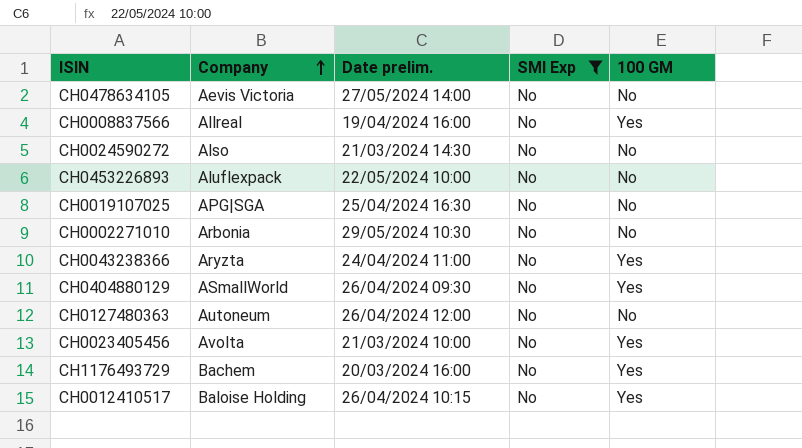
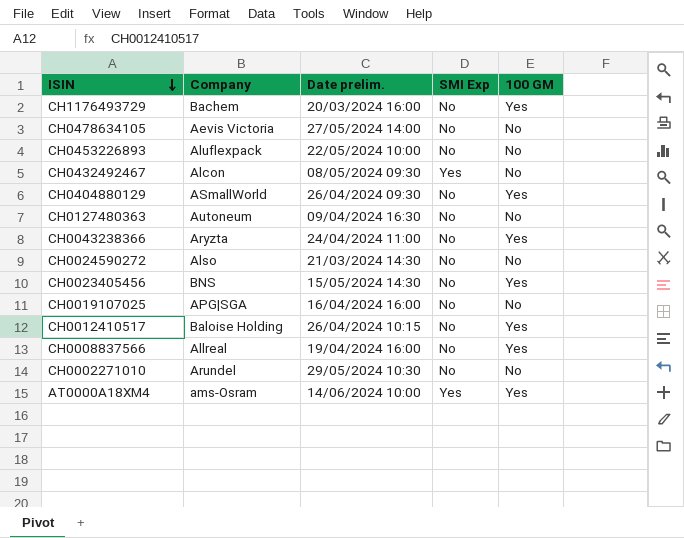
filter: SMI Exp = No -> none
row order: Company ascending -> ISIN descending
CH0127480363 | Date prelim.: 26/04/2024 12:00 -> 09/04/2024 16:30
CH0023405456 | Company: Avolta -> BNS
CH0023405456 | Date prelim.: 21/03/2024 10:00 -> 15/05/2024 14:30
CH0019107025 | Date prelim.: 25/04/2024 16:30 -> 16/04/2024 16:00
CH0002271010 | Company: Arbonia -> Arundel

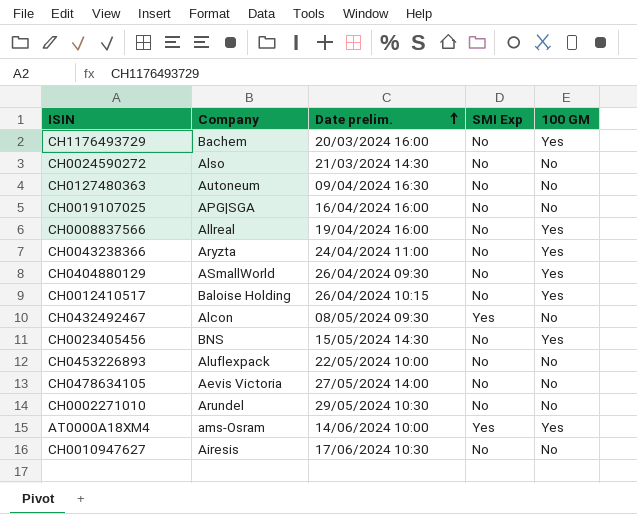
row order: ISIN descending -> Date prelim. ascending
row CH0010947627: none -> Airesis | 17/06/2024 10:30 | No | No

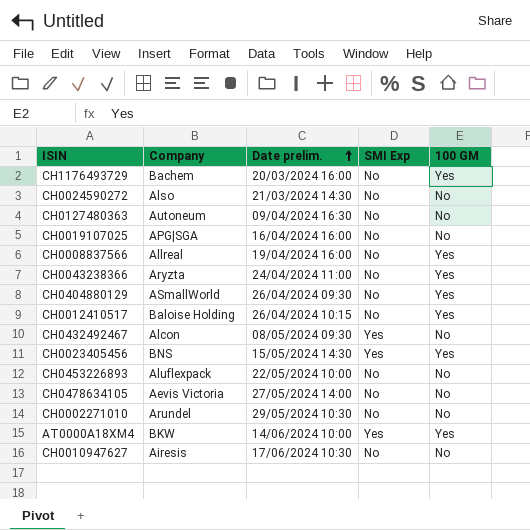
CH0023405456 | SMI Exp: No -> Yes
AT0000A18XM4 | Company: ams-Osram -> BKW

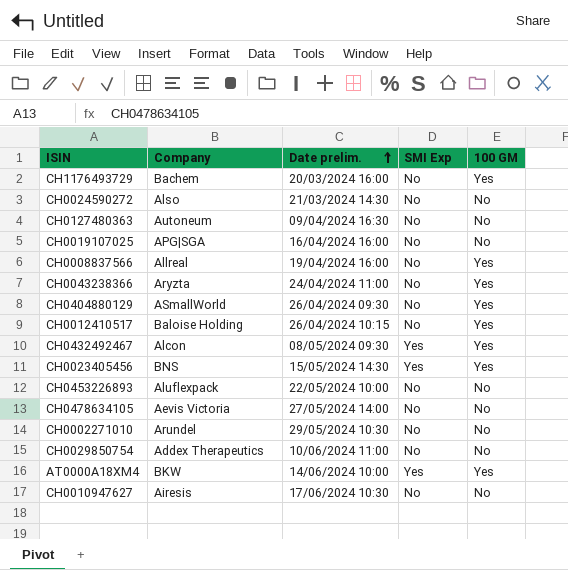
CH0432492467 | 100 GM: No -> Yes
row CH0029850754: none -> Addex Therapeutics | 10/06/2024 11:00 | No | No

